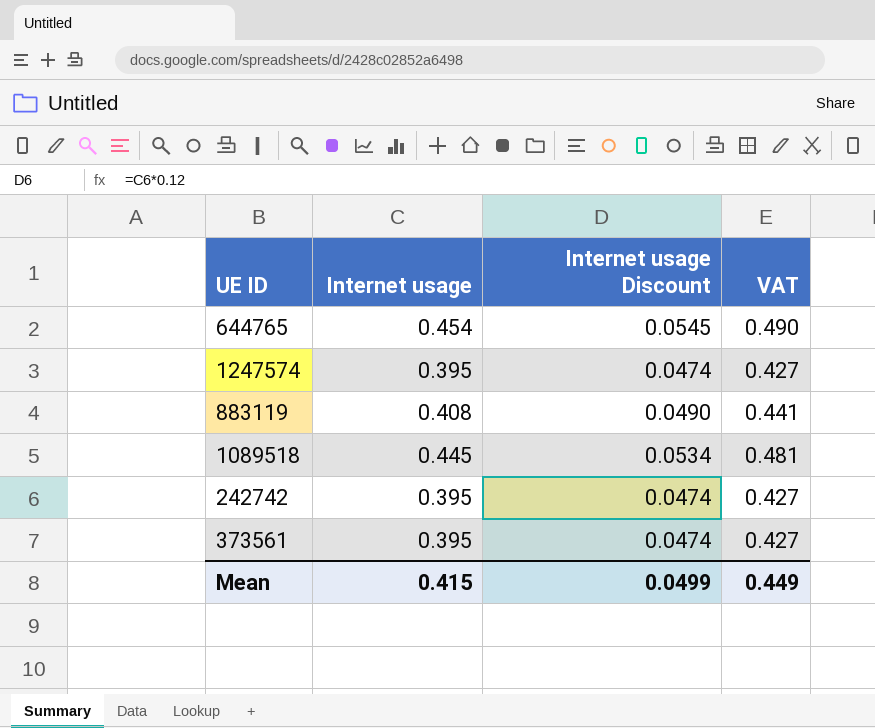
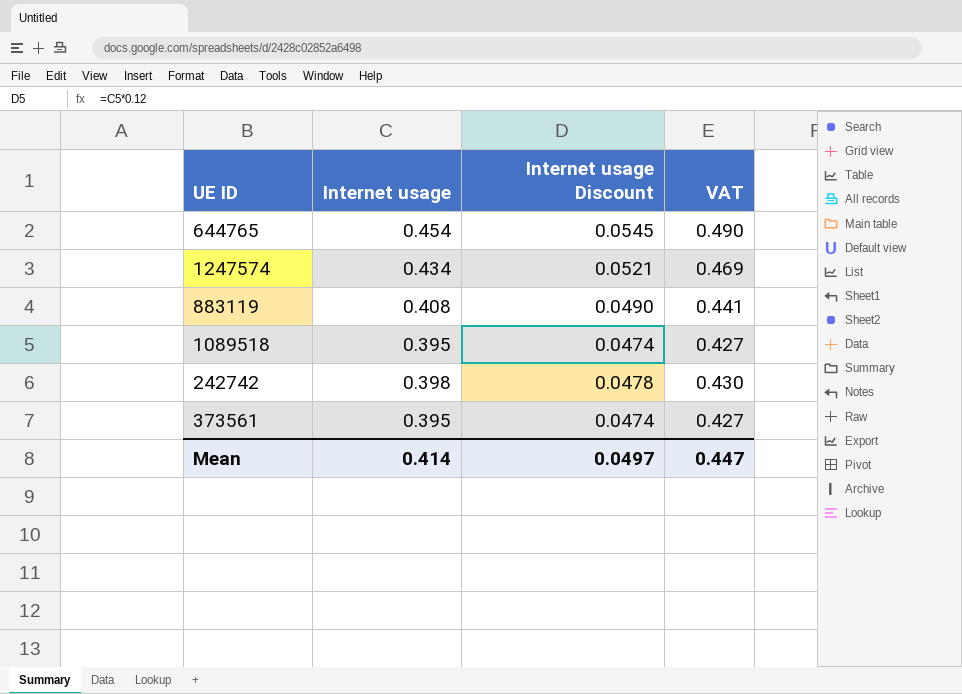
1247574 | Internet usage: 0.395 -> 0.434
1247574 | Internet usage Discount: 0.0474 -> 0.0521
1247574 | VAT: 0.427 -> 0.469
1089518 | Internet usage: 0.445 -> 0.395
1089518 | Internet usage Discount: 0.0534 -> 0.0474
1089518 | VAT: 0.481 -> 0.427
242742 | Internet usage: 0.395 -> 0.398
242742 | Internet usage Discount: 0.0474 -> 0.0478
242742 | VAT: 0.427 -> 0.430
Mean | Internet usage: 0.415 -> 0.414
Mean | Internet usage Discount: 0.0499 -> 0.0497
Mean | VAT: 0.449 -> 0.447

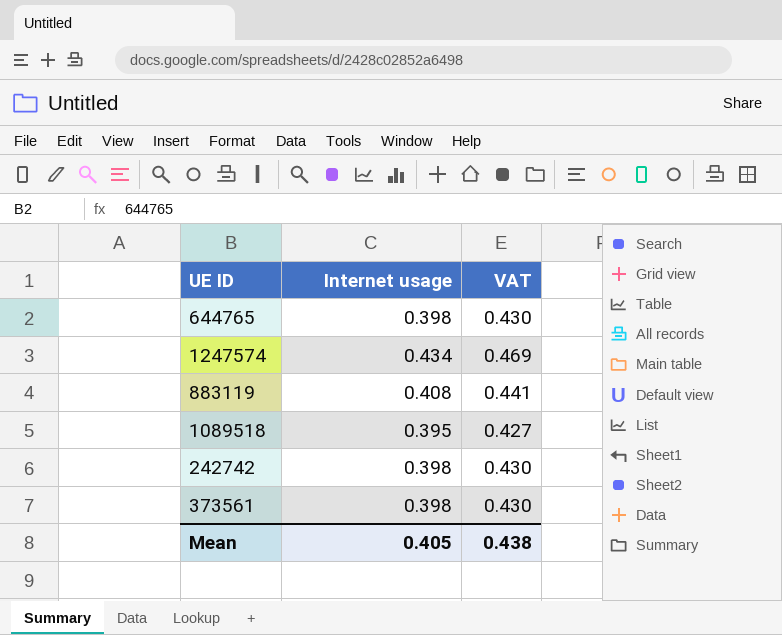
column Internet usage Discount | formula: [Internet usage] * 0.12 -> none
644765 | Internet usage: 0.454 -> 0.398
644765 | VAT: 0.490 -> 0.430
373561 | Internet usage: 0.395 -> 0.398
373561 | VAT: 0.427 -> 0.430
Mean | Internet usage: 0.414 -> 0.405
Mean | VAT: 0.447 -> 0.438

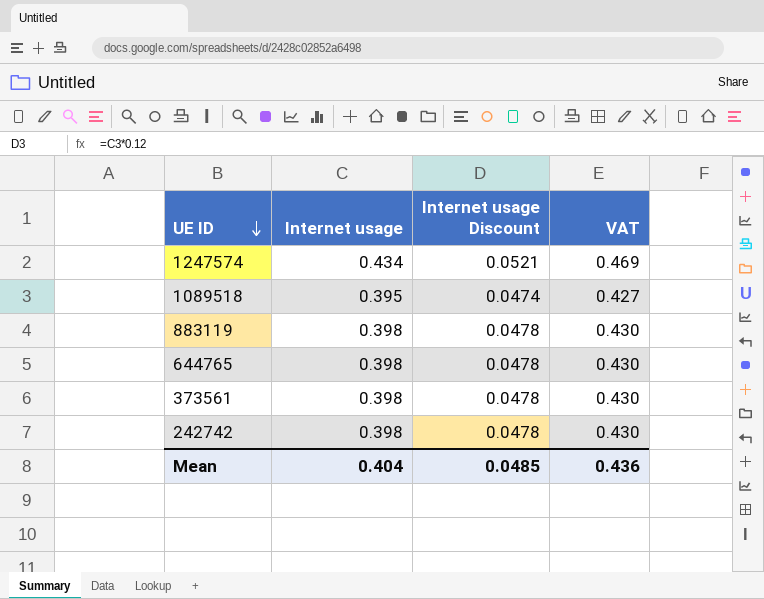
row order: none -> UE ID descending
column Internet usage Discount | formula: none -> [Internet usage] * 0.12
883119 | Internet usage: 0.408 -> 0.398
883119 | VAT: 0.441 -> 0.430
Mean | Internet usage: 0.405 -> 0.404
Mean | VAT: 0.438 -> 0.436

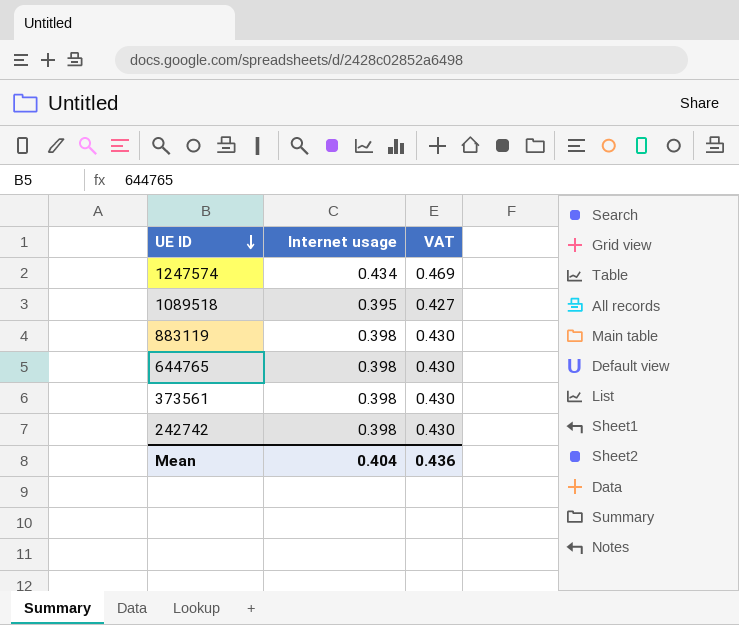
column Internet usage Discount | formula: [Internet usage] * 0.12 -> none

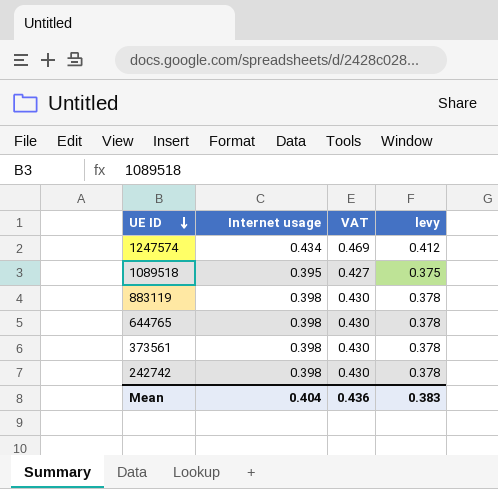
column levy | formula: none -> [Internet usage] * 0.95

